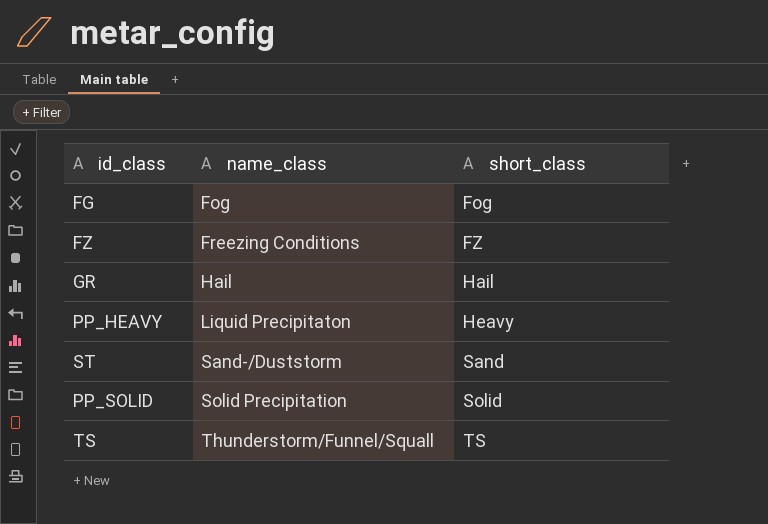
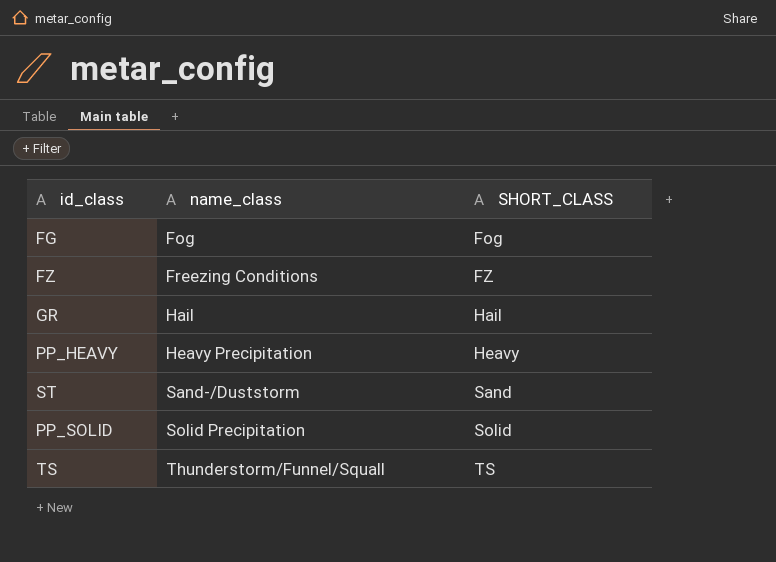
column name: short_class -> SHORT_CLASS
PP_HEAVY | name_class: Liquid Precipitaton -> Heavy Precipitation

